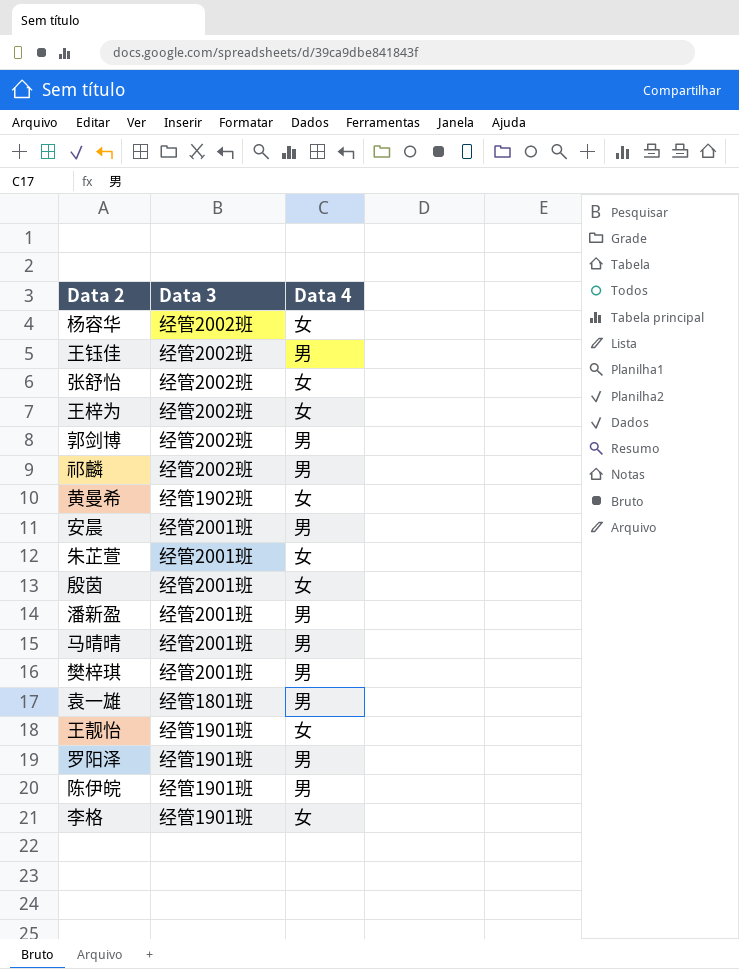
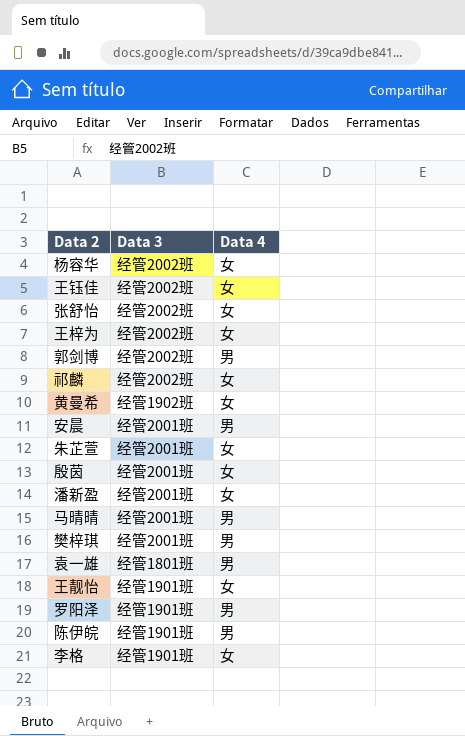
王钰佳 | Data 4: 男 -> 女
祁麟 | Data 4: 男 -> 女
潘新盈 | Data 4: 男 -> 女

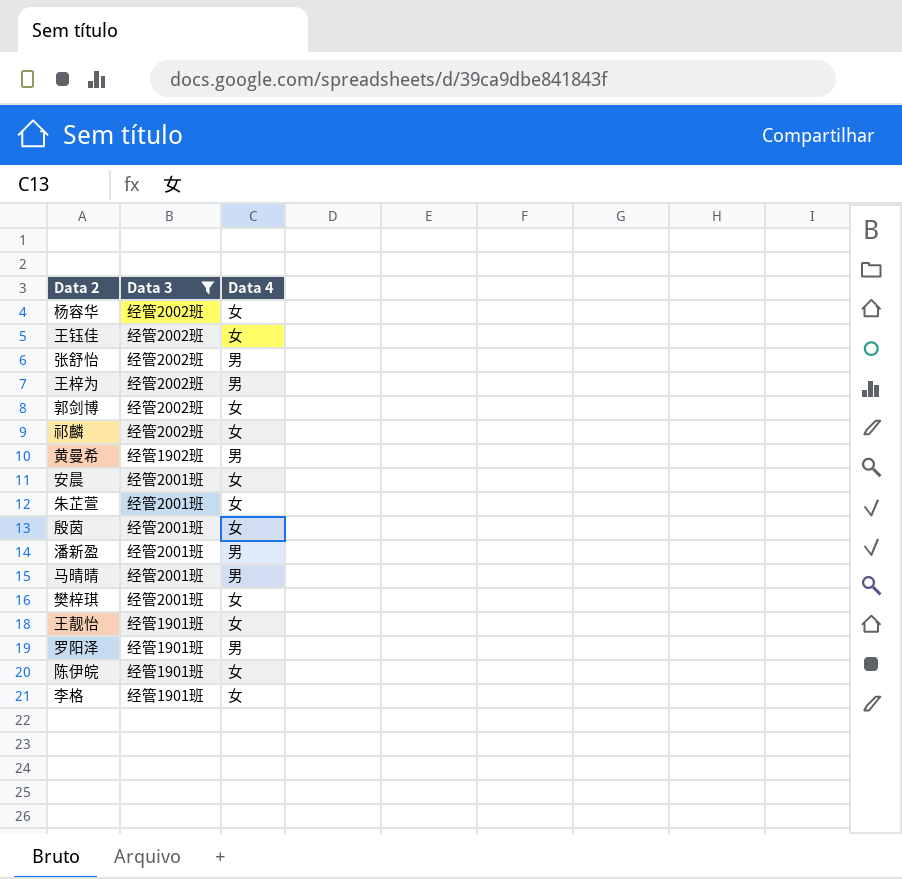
filter: none -> Data 3 != 经管1801班
张舒怡 | Data 4: 女 -> 男
王梓为 | Data 4: 女 -> 男
郭剑博 | Data 4: 男 -> 女
黄曼希 | Data 4: 女 -> 男
安晨 | Data 4: 男 -> 女
潘新盈 | Data 4: 女 -> 男
樊梓琪 | Data 4: 男 -> 女
陈伊皖 | Data 4: 男 -> 女

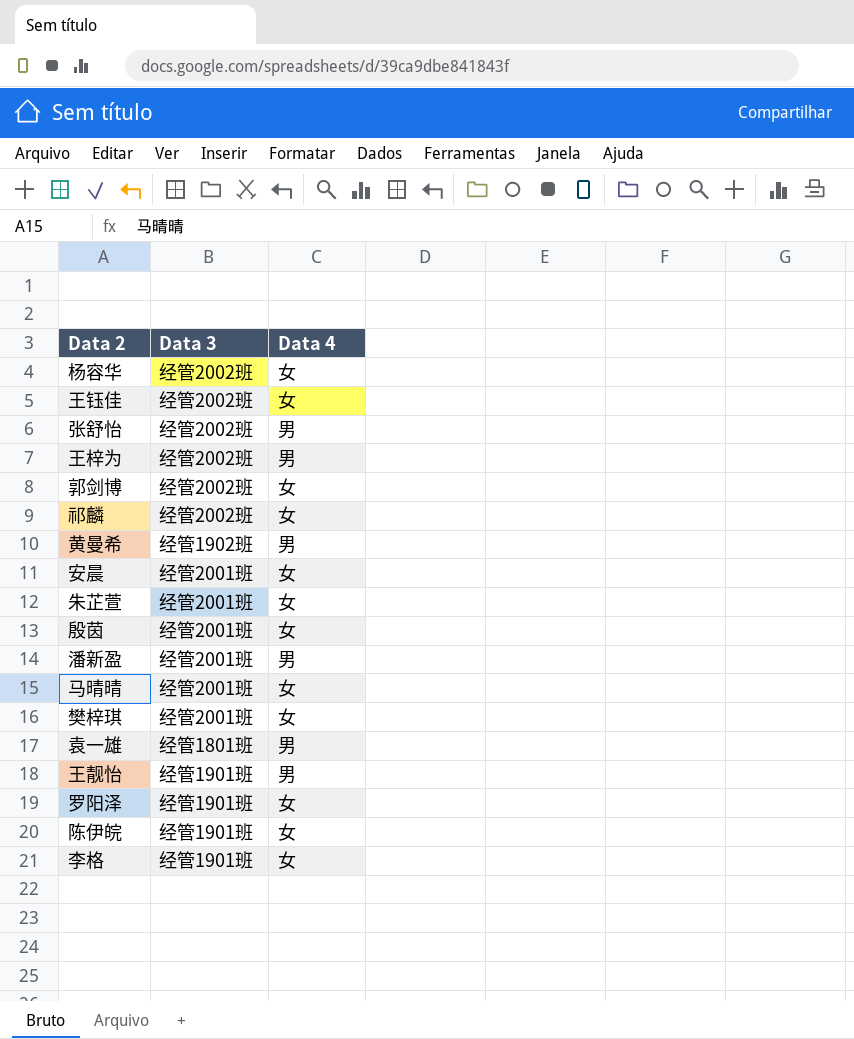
filter: Data 3 != 经管1801班 -> none
马晴晴 | Data 4: 男 -> 女
王靓怡 | Data 4: 女 -> 男
罗阳泽 | Data 4: 男 -> 女

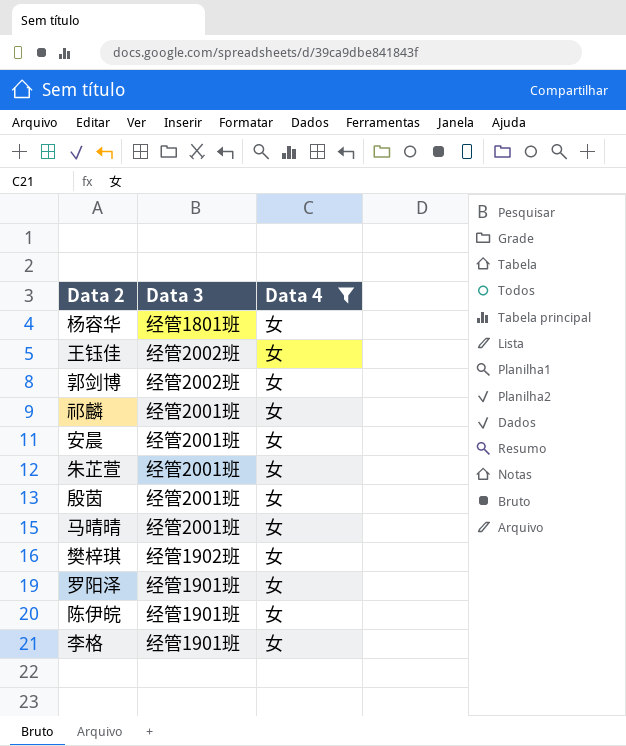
filter: none -> Data 4 = 女
杨容华 | Data 3: 经管2002班 -> 经管1801班
祁麟 | Data 3: 经管2002班 -> 经管2001班
樊梓琪 | Data 3: 经管2001班 -> 经管1902班

